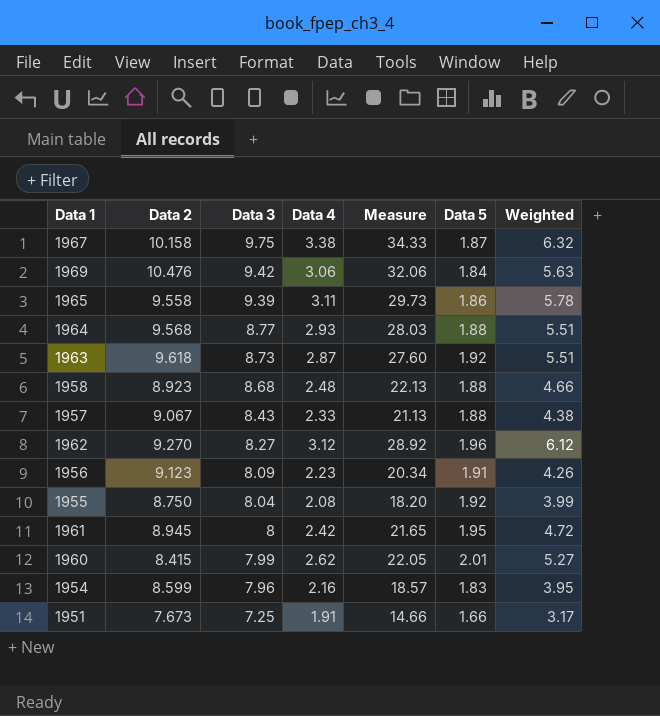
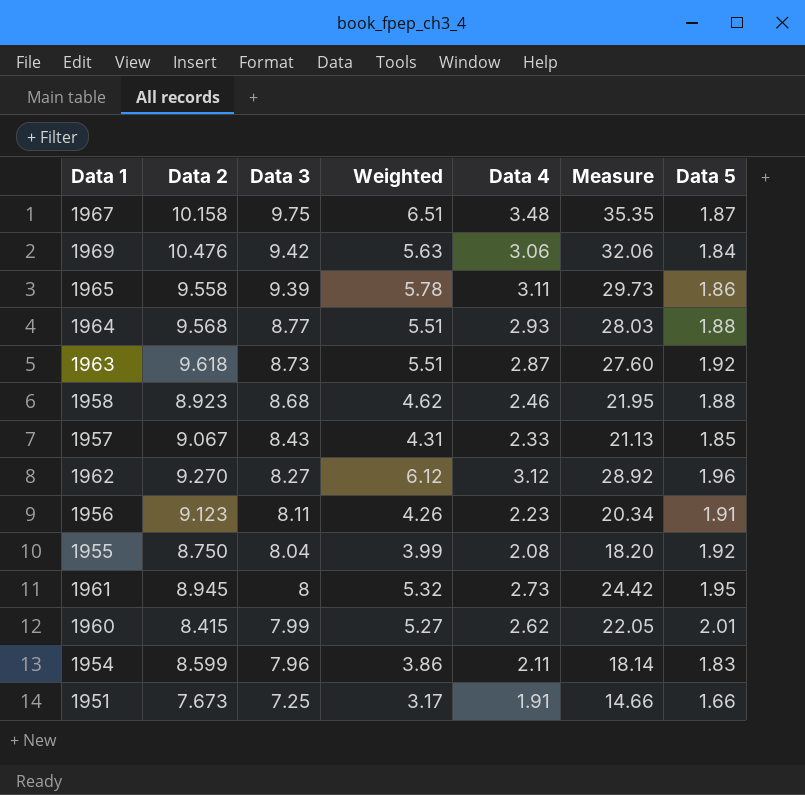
column Weighted | position: 7 -> 4
1967 | Weighted: 6.32 -> 6.51
1967 | Data 4: 3.38 -> 3.48
1967 | Measure: 34.33 -> 35.35
1958 | Weighted: 4.66 -> 4.62
1958 | Data 4: 2.48 -> 2.46
1958 | Measure: 22.13 -> 21.95
1957 | Weighted: 4.38 -> 4.31
1957 | Data 5: 1.88 -> 1.85
1956 | Data 3: 8.09 -> 8.11
1961 | Weighted: 4.72 -> 5.32
1961 | Data 4: 2.42 -> 2.73
1961 | Measure: 21.65 -> 24.42
1954 | Weighted: 3.95 -> 3.86
1954 | Data 4: 2.16 -> 2.11
1954 | Measure: 18.57 -> 18.14

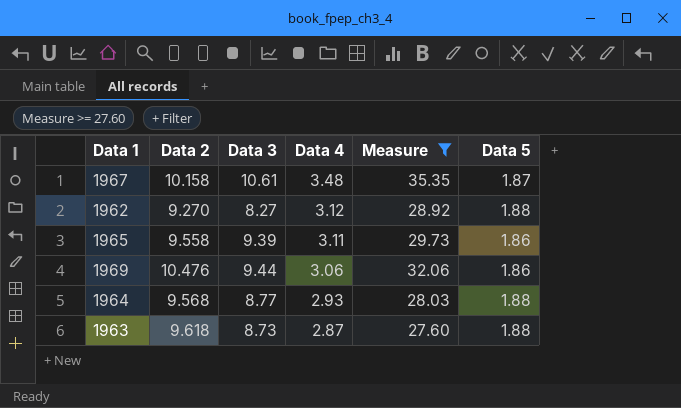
filter: none -> Measure >= 27.60
row order: Data 3 descending -> Data 4 descending
column Weighted | formula: [Data 4] * [Data 5] -> none
1967 | Data 3: 9.75 -> 10.61
1962 | Data 5: 1.96 -> 1.88
1969 | Data 3: 9.42 -> 9.44
1969 | Data 5: 1.84 -> 1.86
1963 | Data 5: 1.92 -> 1.88

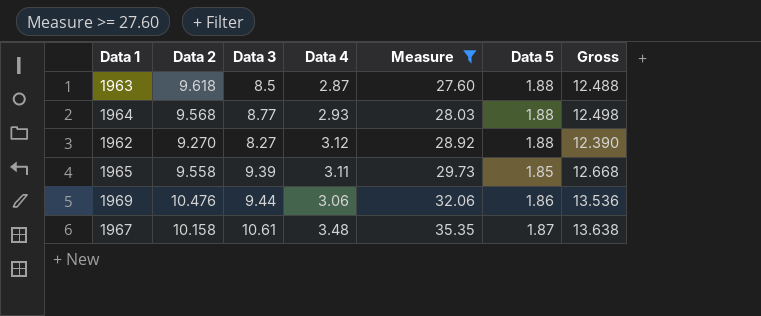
row order: Data 4 descending -> Measure ascending
column Gross | formula: none -> [Data 2] + [Data 4]
1963 | Data 3: 8.73 -> 8.5
1965 | Data 5: 1.86 -> 1.85

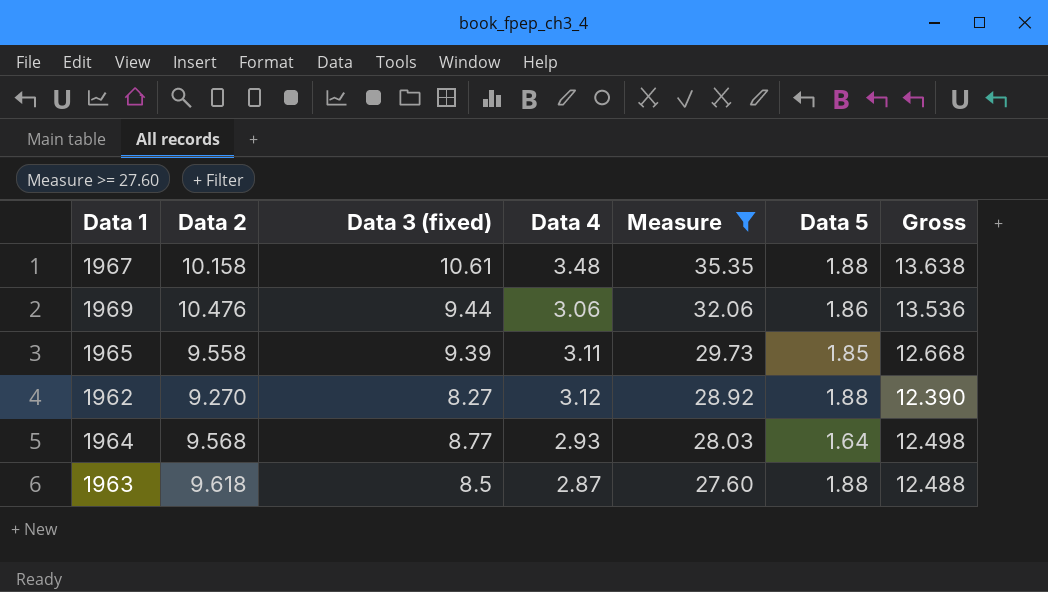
row order: Measure ascending -> Measure descending
column name: Data 3 -> Data 3 (fixed)
1967 | Data 5: 1.87 -> 1.88
1964 | Data 5: 1.88 -> 1.64

